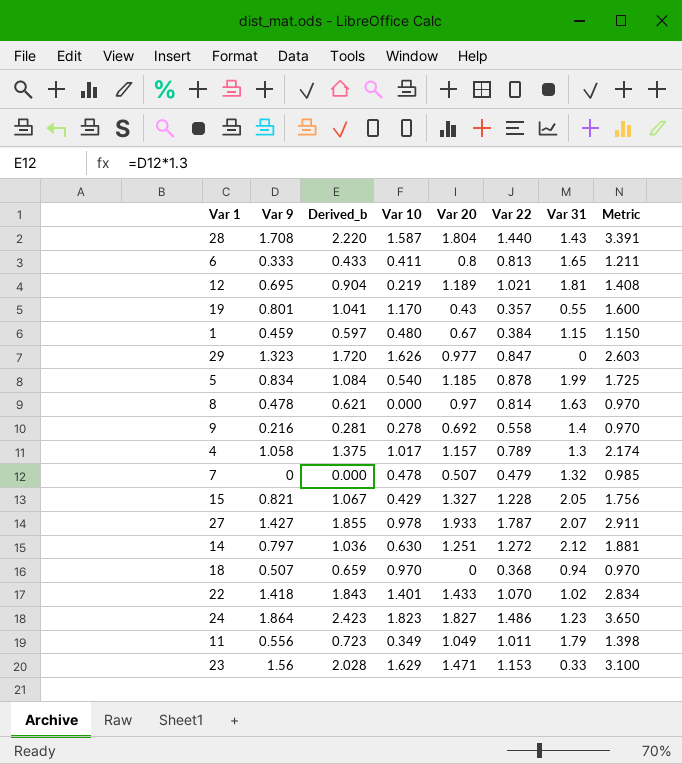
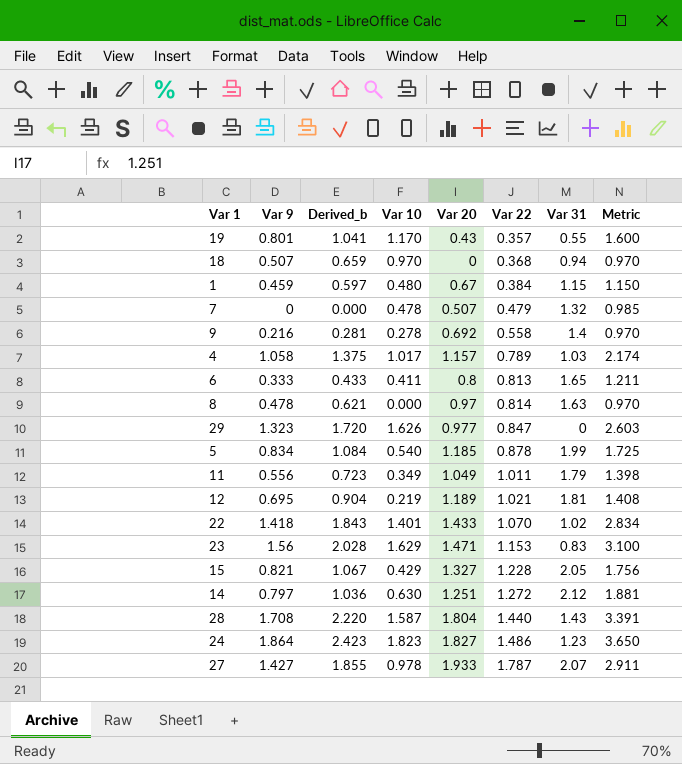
row order: none -> Var 22 ascending
4 | Var 31: 1.3 -> 1.03
23 | Var 31: 0.33 -> 0.83

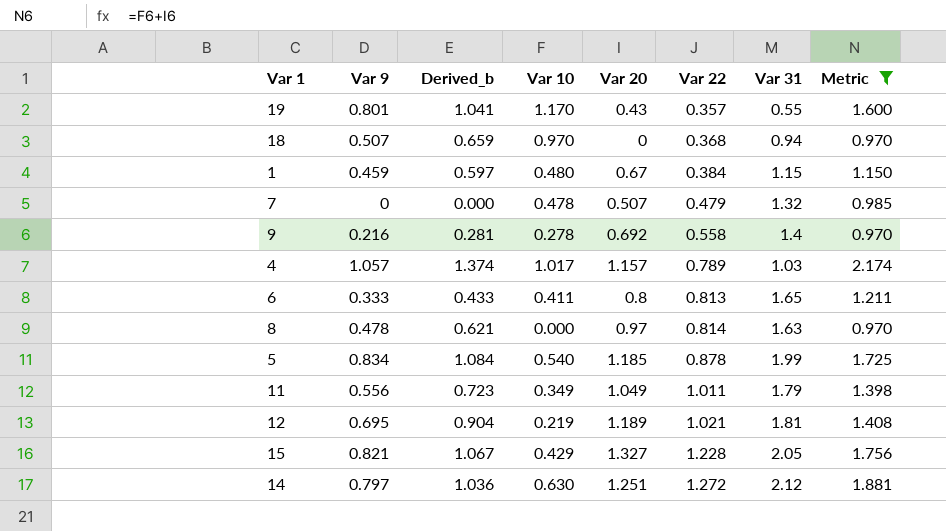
filter: none -> Metric <= 2.174
4 | Var 9: 1.058 -> 1.057
4 | Derived_b: 1.375 -> 1.374

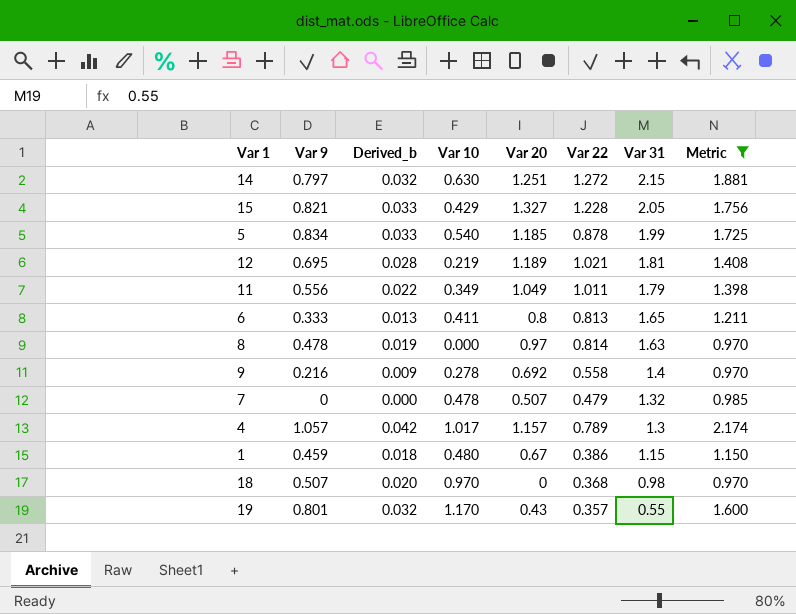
row order: Var 22 ascending -> Var 31 descending
column Derived_b | formula: [Var 9] * 1.3 -> [Var 9] * 0.04
14 | Var 31: 2.12 -> 2.15
4 | Var 31: 1.03 -> 1.3
1 | Var 22: 0.384 -> 0.386
18 | Var 31: 0.94 -> 0.98

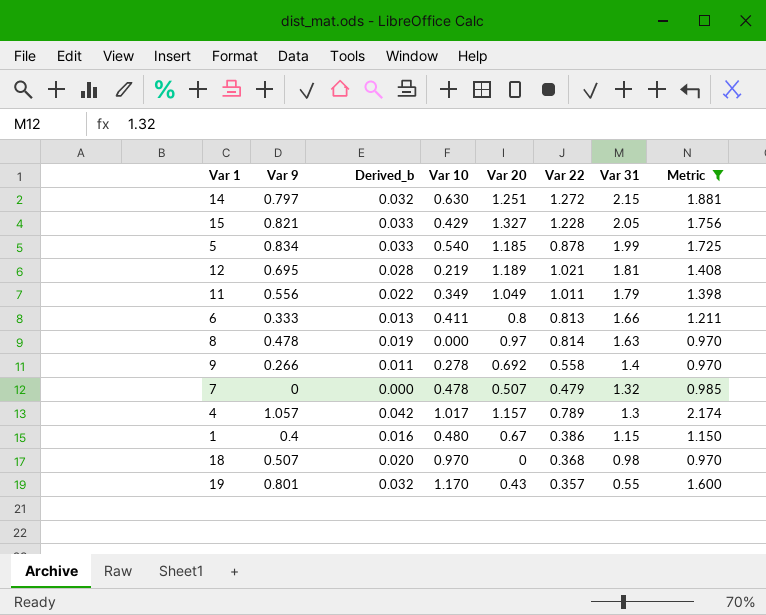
6 | Var 31: 1.65 -> 1.66
9 | Var 9: 0.216 -> 0.266
9 | Derived_b: 0.009 -> 0.011
1 | Var 9: 0.459 -> 0.4
1 | Derived_b: 0.018 -> 0.016

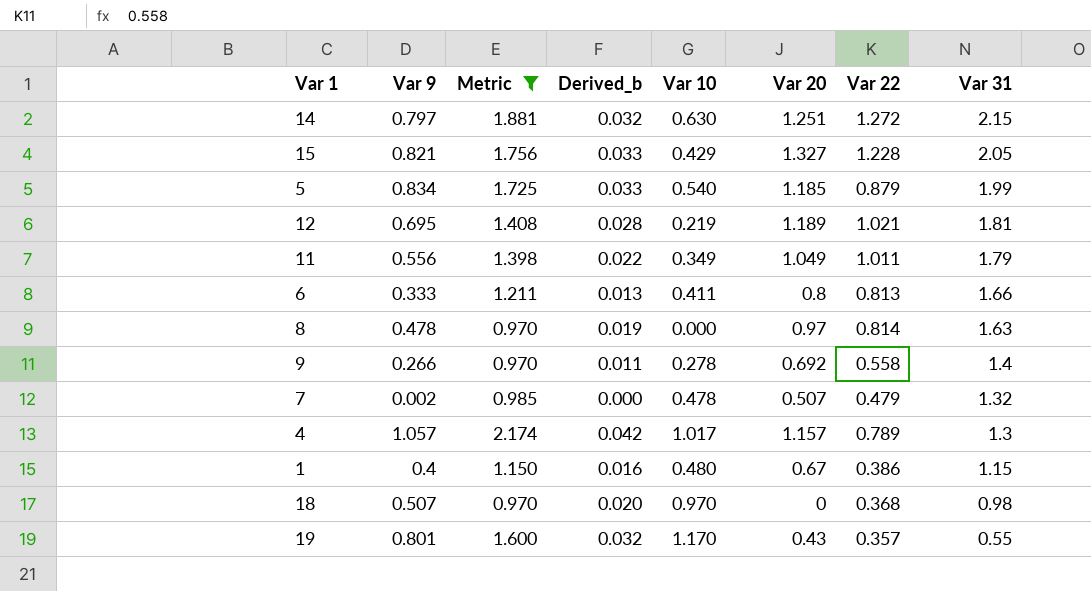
column Metric | position: 8 -> 3
5 | Var 22: 0.878 -> 0.879
7 | Var 9: 0 -> 0.002

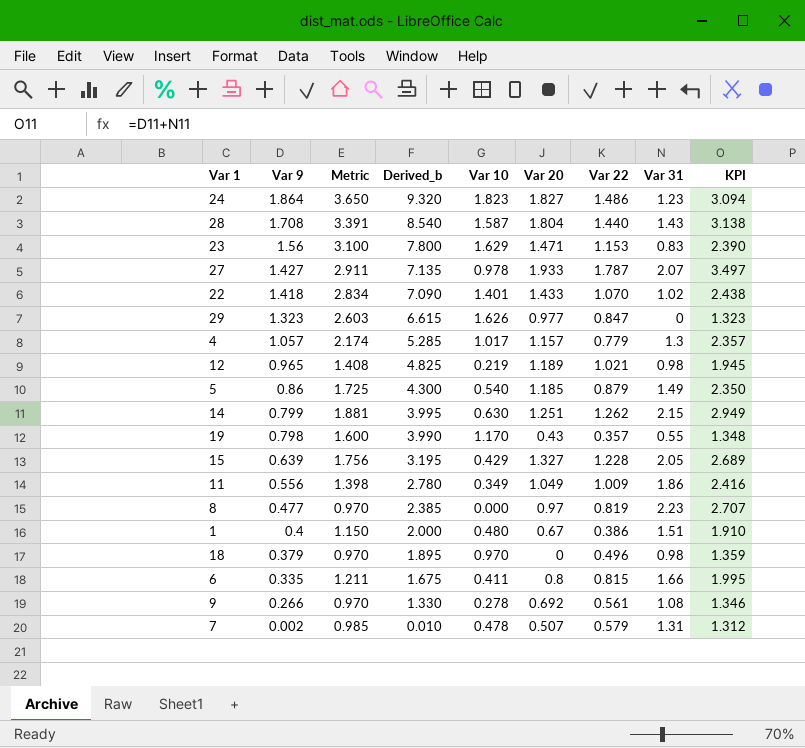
filter: Metric <= 2.174 -> none
row order: Var 31 descending -> Var 9 descending
column Derived_b | formula: [Var 9] * 0.04 -> [Var 9] * 5
column KPI | formula: none -> [Var 9] + [Var 31]
4 | Var 22: 0.789 -> 0.779
12 | Var 9: 0.695 -> 0.965
12 | Var 31: 1.81 -> 0.98
5 | Var 9: 0.834 -> 0.86
5 | Var 31: 1.99 -> 1.49
14 | Var 9: 0.797 -> 0.799
14 | Var 22: 1.272 -> 1.262
19 | Var 9: 0.801 -> 0.798
15 | Var 9: 0.821 -> 0.639
11 | Var 22: 1.011 -> 1.009
11 | Var 31: 1.79 -> 1.86
8 | Var 9: 0.478 -> 0.477
8 | Var 22: 0.814 -> 0.819
8 | Var 31: 1.63 -> 2.23
1 | Var 31: 1.15 -> 1.51
18 | Var 9: 0.507 -> 0.379
18 | Var 22: 0.368 -> 0.496
6 | Var 9: 0.333 -> 0.335
6 | Var 22: 0.813 -> 0.815
9 | Var 22: 0.558 -> 0.561
9 | Var 31: 1.4 -> 1.08
7 | Var 22: 0.479 -> 0.579
7 | Var 31: 1.32 -> 1.31

